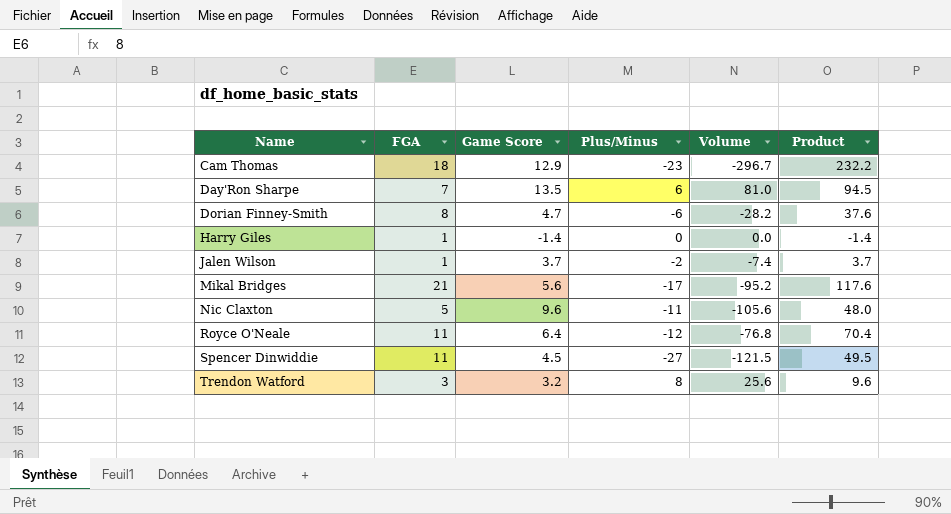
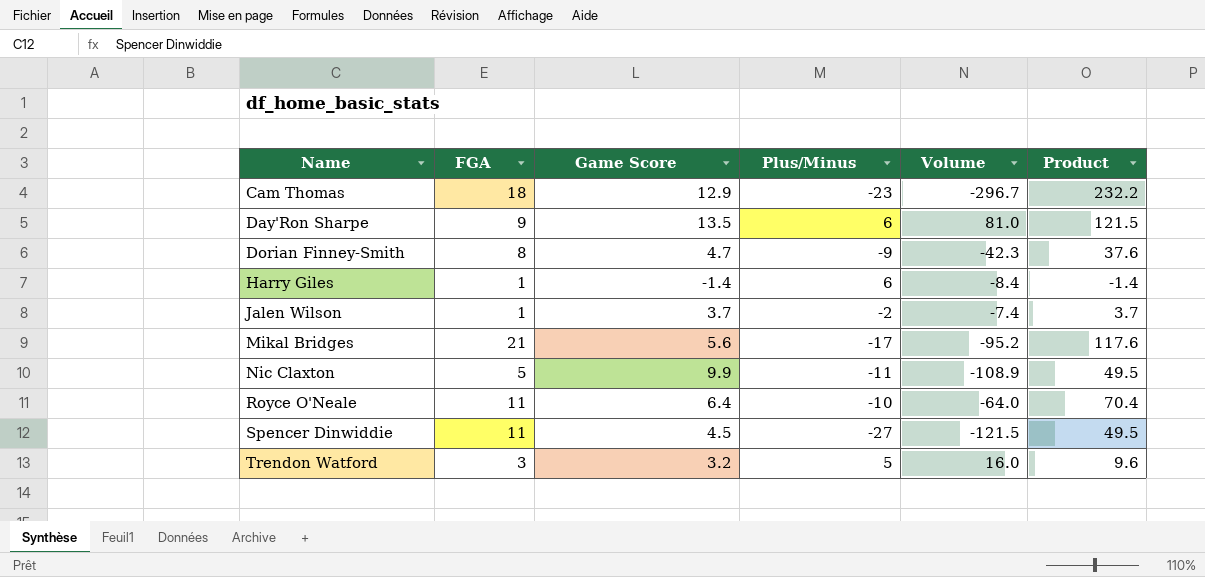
Day'Ron Sharpe | FGA: 7 -> 9
Day'Ron Sharpe | Product: 94.5 -> 121.5
Dorian Finney-Smith | Plus/Minus: -6 -> -9
Dorian Finney-Smith | Volume: -28.2 -> -42.3
Harry Giles | Plus/Minus: 0 -> 6
Harry Giles | Volume: 0.0 -> -8.4
Nic Claxton | Game Score: 9.6 -> 9.9
Nic Claxton | Volume: -105.6 -> -108.9
Nic Claxton | Product: 48.0 -> 49.5
Royce O'Neale | Plus/Minus: -12 -> -10
Royce O'Neale | Volume: -76.8 -> -64.0
Trendon Watford | Plus/Minus: 8 -> 5
Trendon Watford | Volume: 25.6 -> 16.0

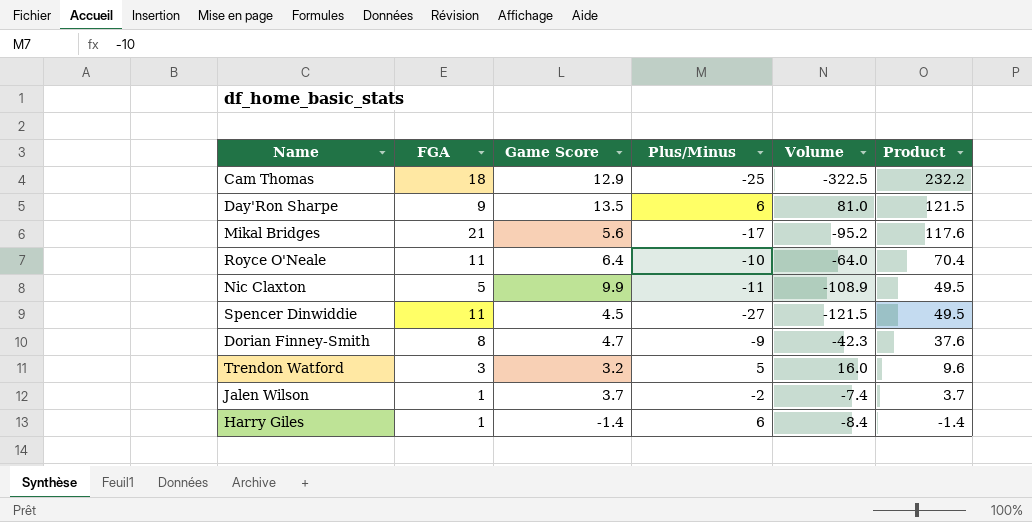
row order: Name ascending -> Product descending
Cam Thomas | Plus/Minus: -23 -> -25
Cam Thomas | Volume: -296.7 -> -322.5

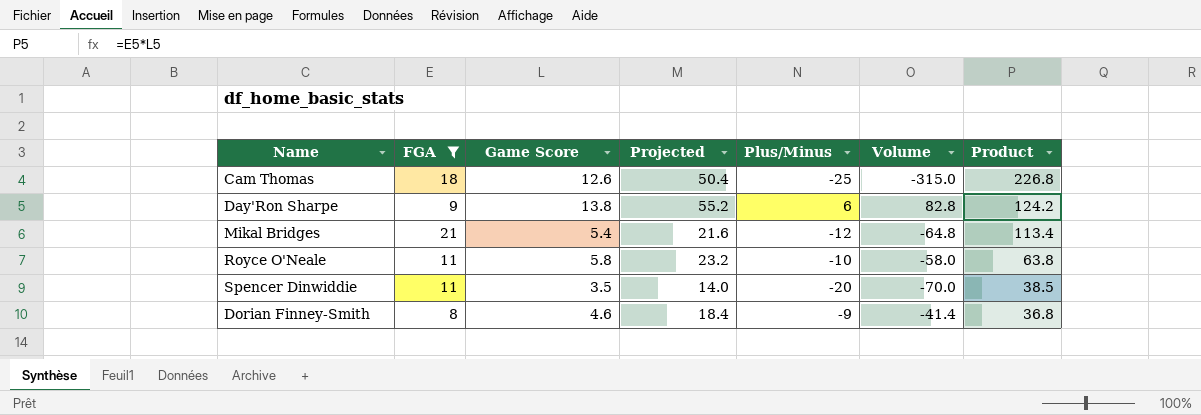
filter: none -> FGA >= 8
column Projected | formula: none -> [Game Score] * 4
Cam Thomas | Game Score: 12.9 -> 12.6
Cam Thomas | Volume: -322.5 -> -315.0
Cam Thomas | Product: 232.2 -> 226.8
Day'Ron Sharpe | Game Score: 13.5 -> 13.8
Day'Ron Sharpe | Volume: 81.0 -> 82.8
Day'Ron Sharpe | Product: 121.5 -> 124.2
Mikal Bridges | Game Score: 5.6 -> 5.4
Mikal Bridges | Plus/Minus: -17 -> -12
Mikal Bridges | Volume: -95.2 -> -64.8
Mikal Bridges | Product: 117.6 -> 113.4
Royce O'Neale | Game Score: 6.4 -> 5.8
Royce O'Neale | Volume: -64.0 -> -58.0
Royce O'Neale | Product: 70.4 -> 63.8
Spencer Dinwiddie | Game Score: 4.5 -> 3.5
Spencer Dinwiddie | Plus/Minus: -27 -> -20
Spencer Dinwiddie | Volume: -121.5 -> -70.0
Spencer Dinwiddie | Product: 49.5 -> 38.5
Dorian Finney-Smith | Game Score: 4.7 -> 4.6
Dorian Finney-Smith | Volume: -42.3 -> -41.4
Dorian Finney-Smith | Product: 37.6 -> 36.8

